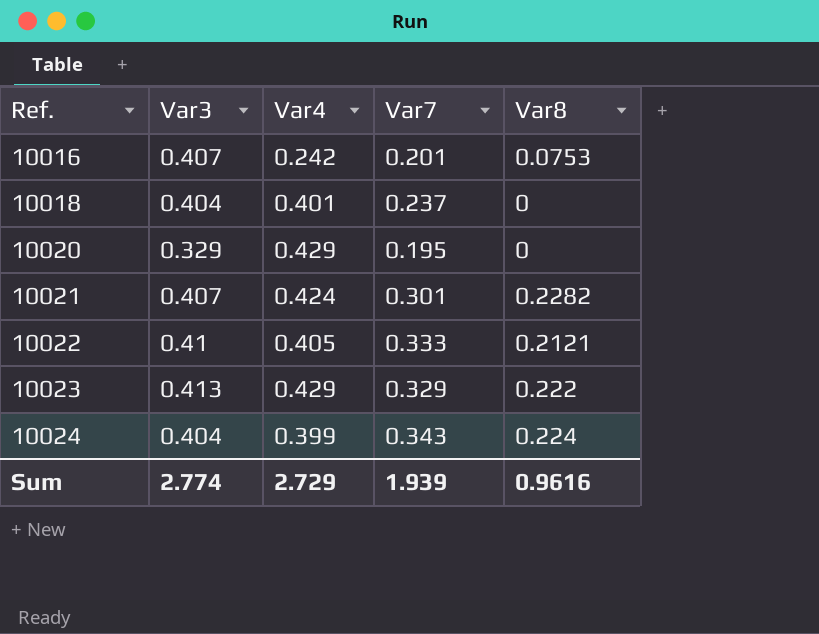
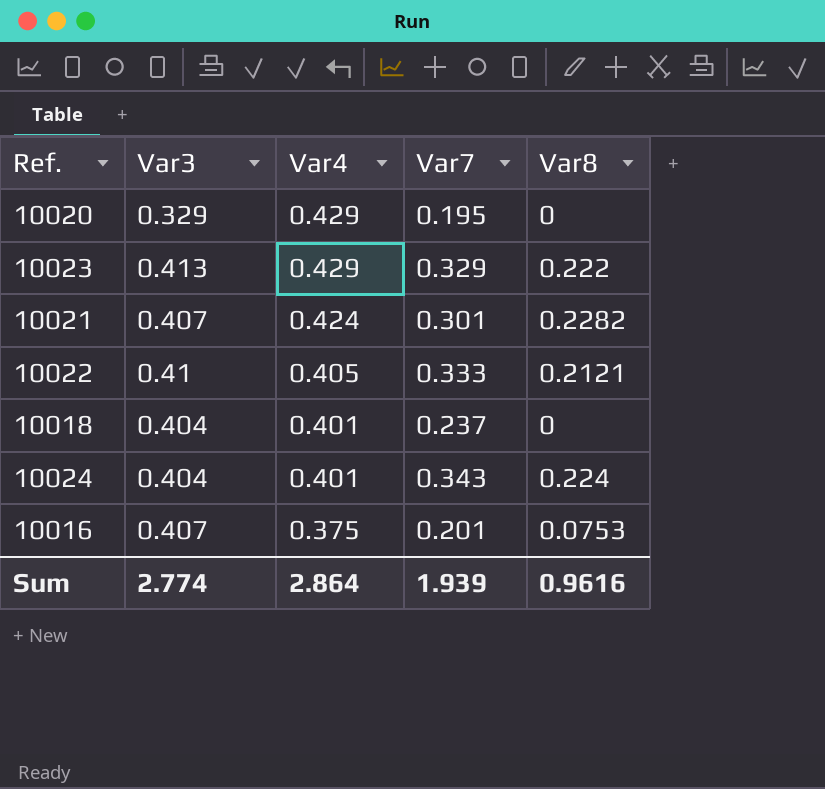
row order: Ref. ascending -> Var4 descending
10024 | Var4: 0.399 -> 0.401
10016 | Var4: 0.242 -> 0.375
Sum | Var4: 2.729 -> 2.864

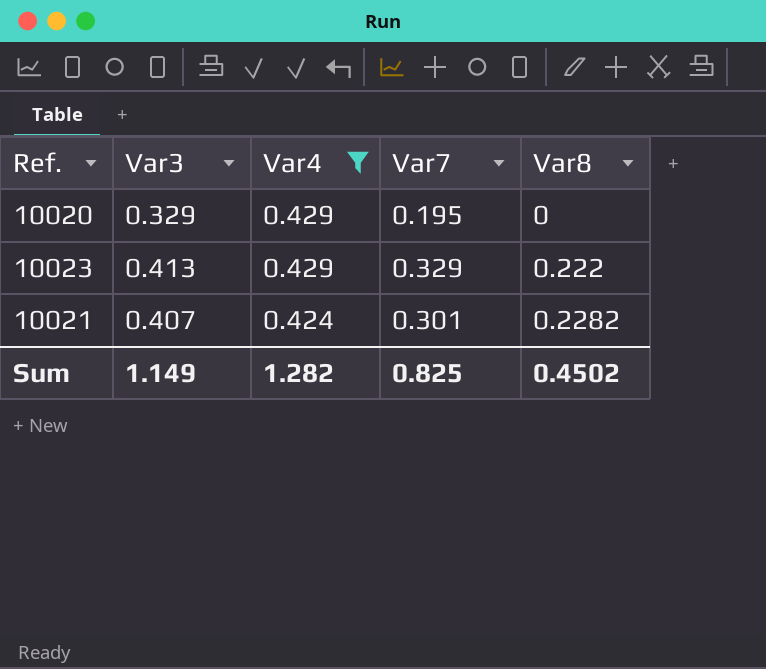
filter: none -> Var4 >= 0.424
Sum | Var3: 2.774 -> 1.149
Sum | Var4: 2.864 -> 1.282
Sum | Var7: 1.939 -> 0.825
Sum | Var8: 0.9616 -> 0.4502

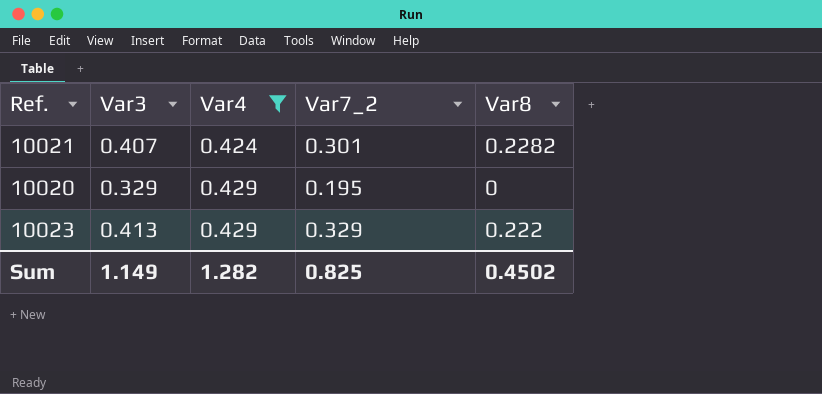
row order: Var4 descending -> Var4 ascending
column name: Var7 -> Var7_2

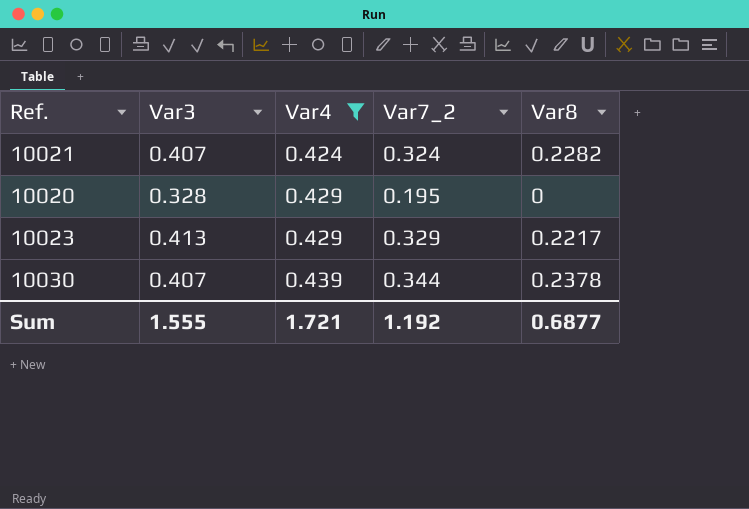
10021 | Var7_2: 0.301 -> 0.324
10020 | Var3: 0.329 -> 0.328
10023 | Var8: 0.222 -> 0.2217
row 10030: none -> 0.407 | 0.439 | 0.344 | 0.2378
Sum | Var3: 1.149 -> 1.555
Sum | Var4: 1.282 -> 1.721
Sum | Var7_2: 0.825 -> 1.192
Sum | Var8: 0.4502 -> 0.6877

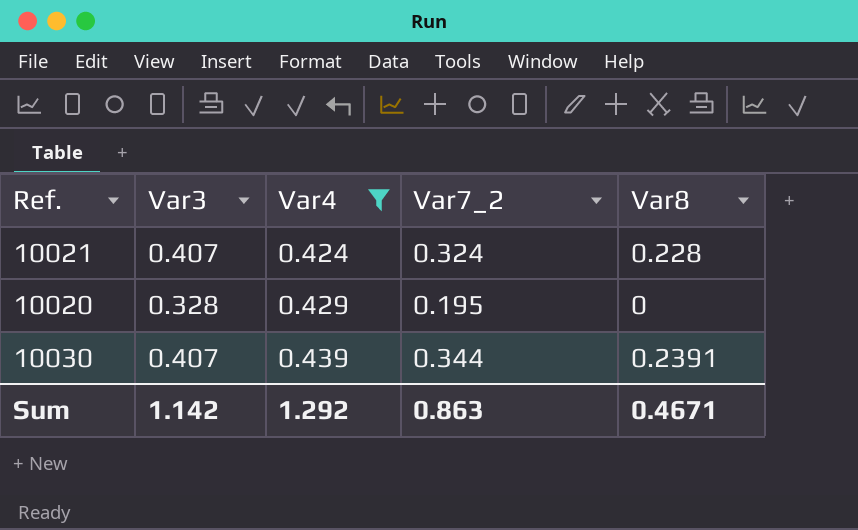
row 10023: 0.413 | 0.429 | 0.329 | 0.2217 -> none
10021 | Var8: 0.2282 -> 0.228
10030 | Var8: 0.2378 -> 0.2391
Sum | Var3: 1.555 -> 1.142
Sum | Var4: 1.721 -> 1.292
Sum | Var7_2: 1.192 -> 0.863
Sum | Var8: 0.6877 -> 0.4671

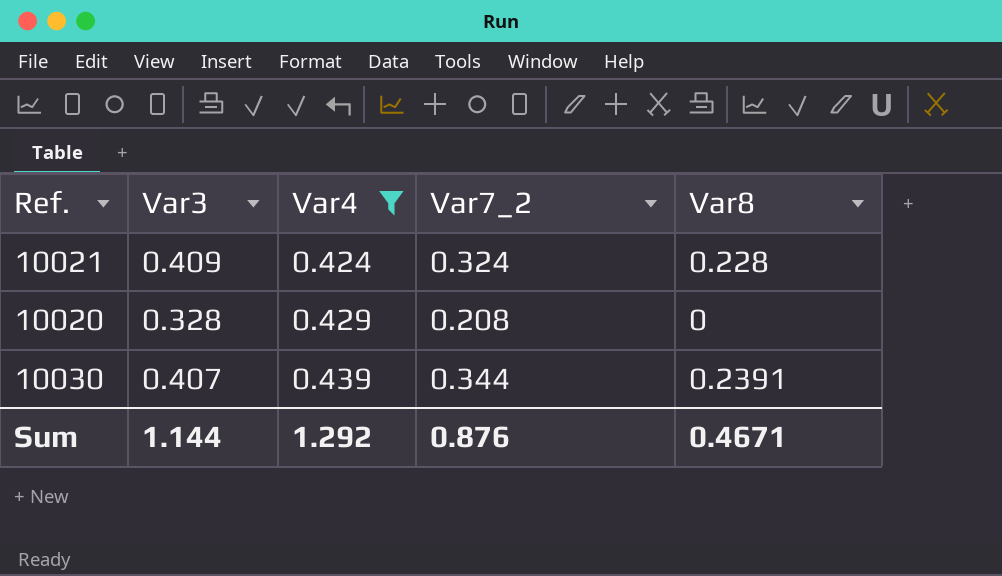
10021 | Var3: 0.407 -> 0.409
10020 | Var7_2: 0.195 -> 0.208
Sum | Var3: 1.142 -> 1.144
Sum | Var7_2: 0.863 -> 0.876

